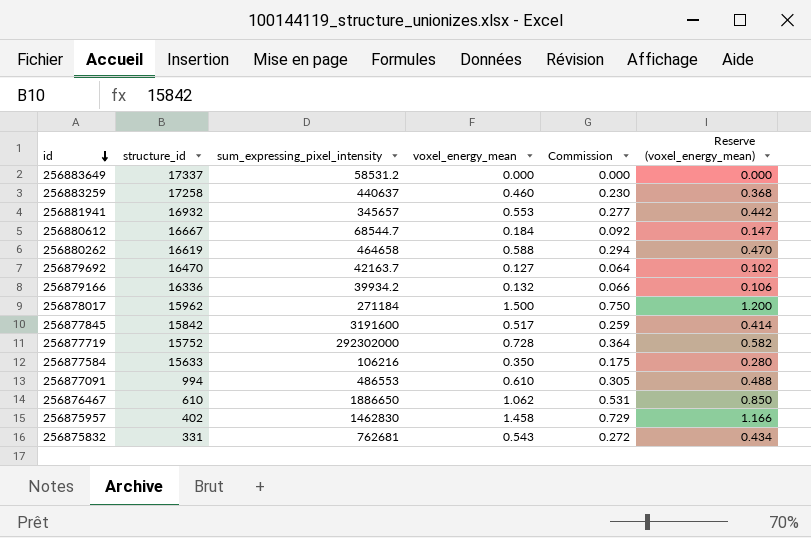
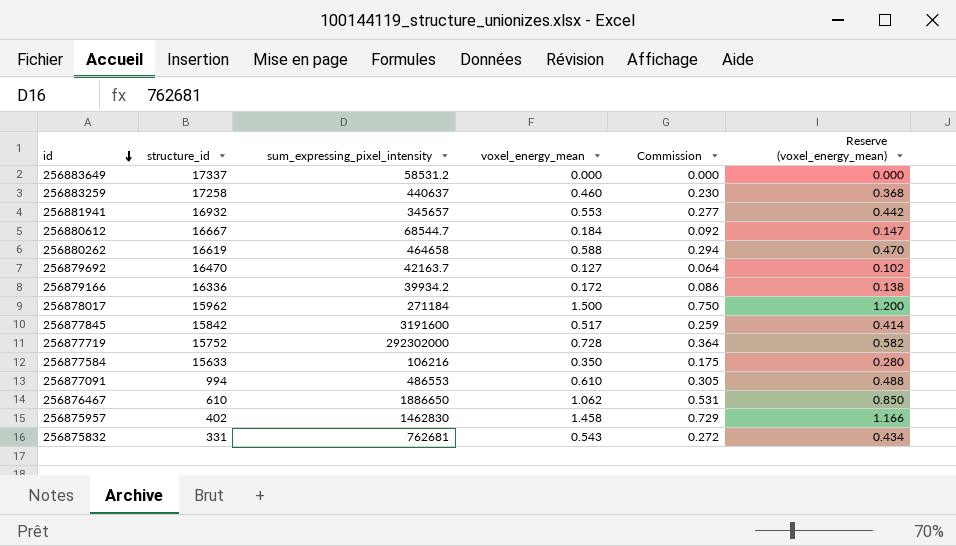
256879166 | voxel_energy_mean: 0.132 -> 0.172
256879166 | Commission: 0.066 -> 0.086
256879166 | Reserve (voxel_energy_mean): 0.106 -> 0.138

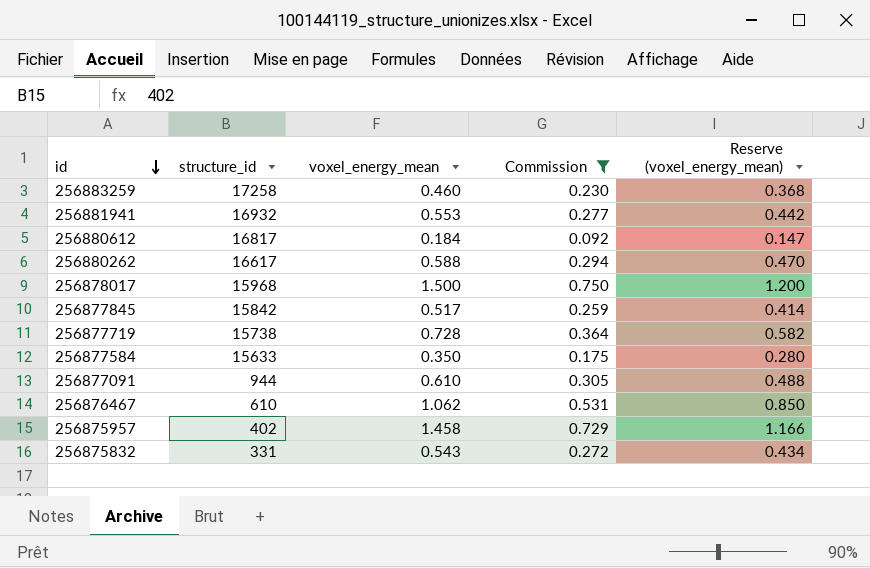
filter: none -> Commission >= 0.092
column sum_expressing_pixel_intensity | position: 3 -> none
256880612 | structure_id: 16667 -> 16817
256880262 | structure_id: 16619 -> 16617
256878017 | structure_id: 15962 -> 15968
256877719 | structure_id: 15752 -> 15738
256877091 | structure_id: 994 -> 944

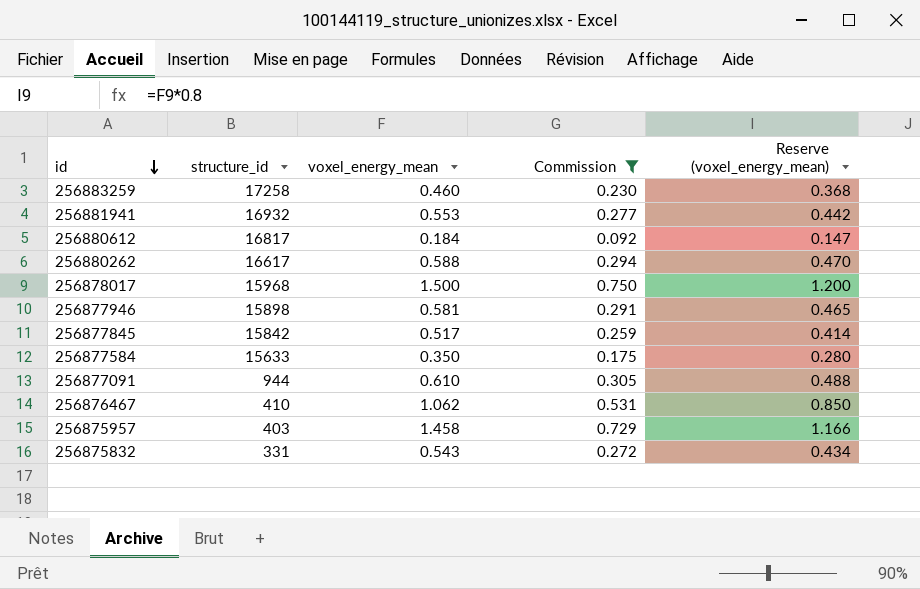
row 256877719: 15738 | 0.728 | 0.364 | 0.582 -> none
row 256877946: none -> 15898 | 0.581 | 0.291 | 0.465
256876467 | structure_id: 610 -> 410
256875957 | structure_id: 402 -> 403

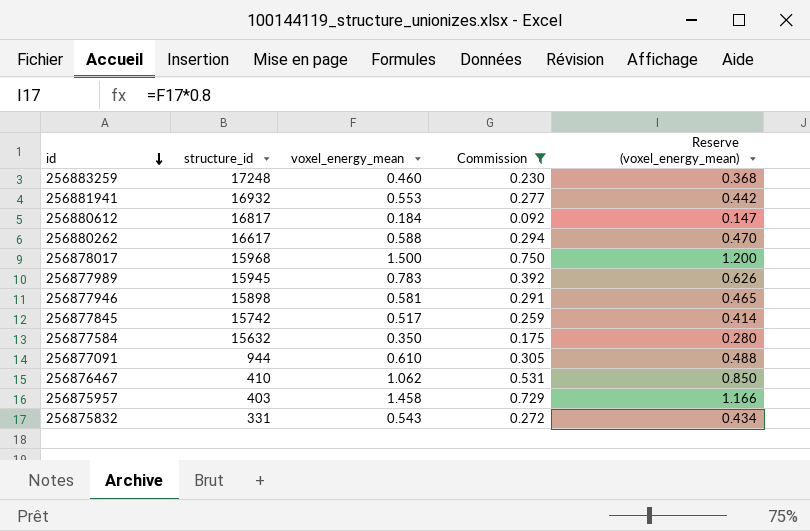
256883259 | structure_id: 17258 -> 17248
row 256877989: none -> 15945 | 0.783 | 0.392 | 0.626
256877845 | structure_id: 15842 -> 15742
256877584 | structure_id: 15633 -> 15632

